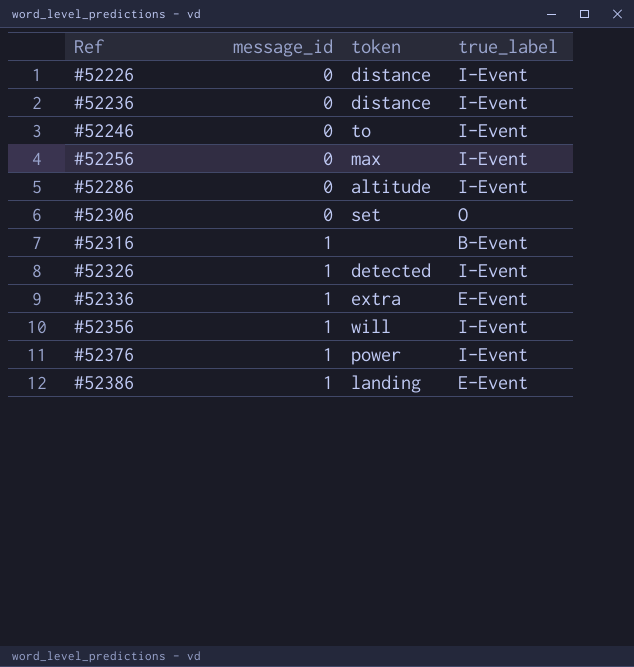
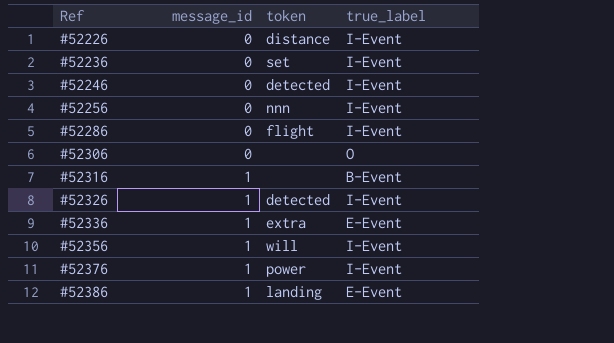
#52236 | token: distance -> set
#52246 | token: to -> detected
#52256 | token: max -> nnn
#52286 | token: altitude -> flight
#52306 | token: set -> none

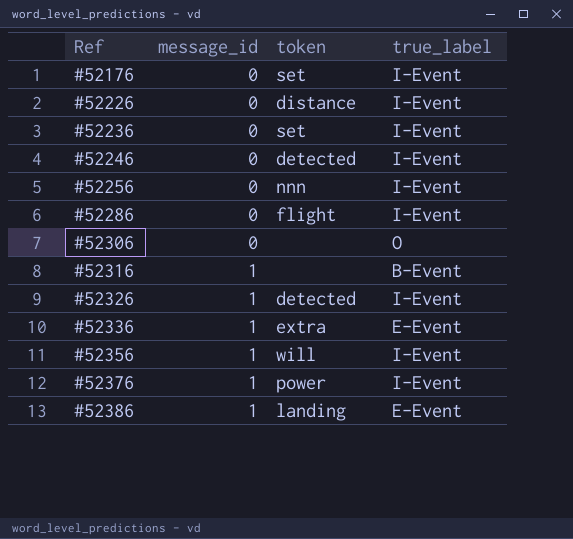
row #52176: none -> 0 | set | I-Event

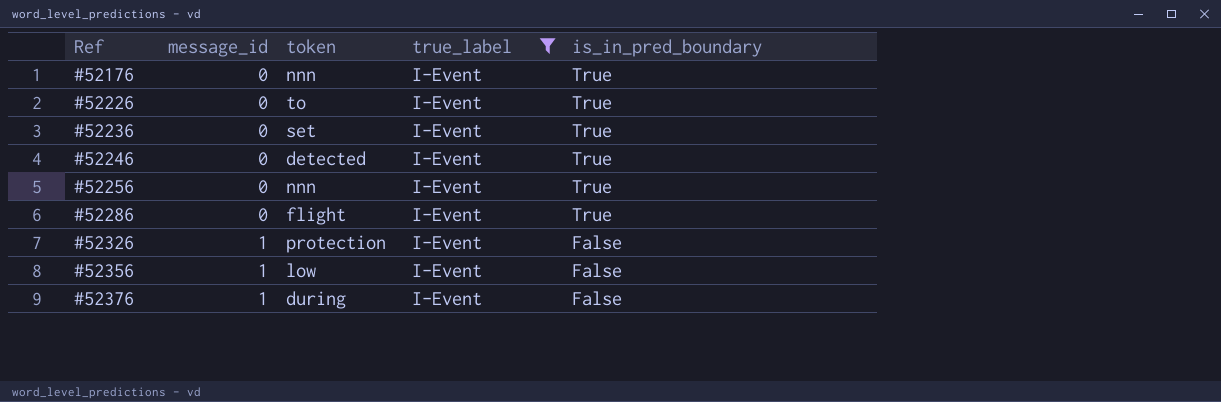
filter: none -> true_label = I-Event
column is_in_pred_boundary | position: none -> 5
#52176 | token: set -> nnn
#52226 | token: distance -> to
#52326 | token: detected -> protection
#52356 | token: will -> low
#52376 | token: power -> during

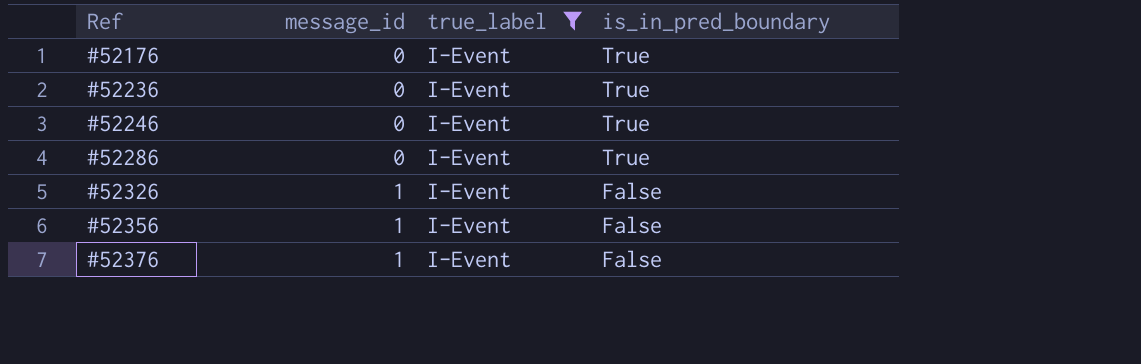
column token | position: 3 -> none
row #52226: 0 | to | I-Event | True -> none
row #52256: 0 | nnn | I-Event | True -> none

